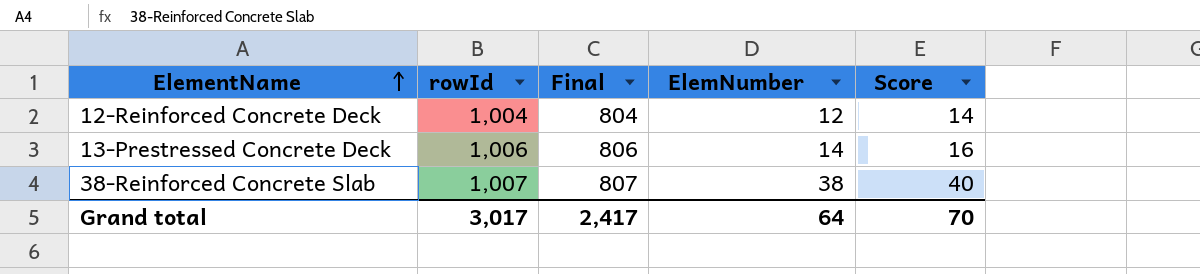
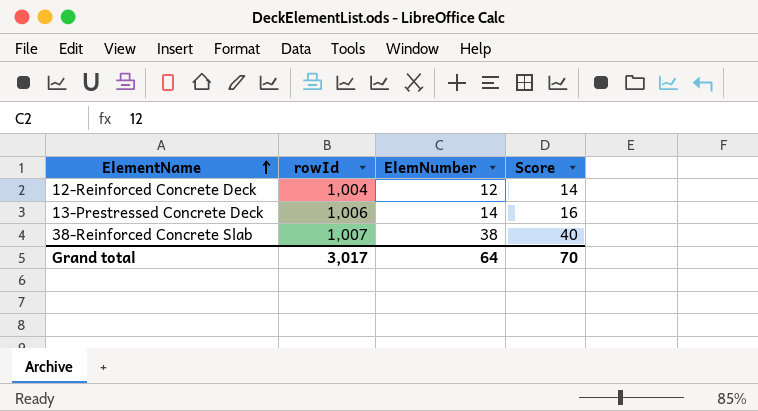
column Final | formula: [rowId] - 200 -> none

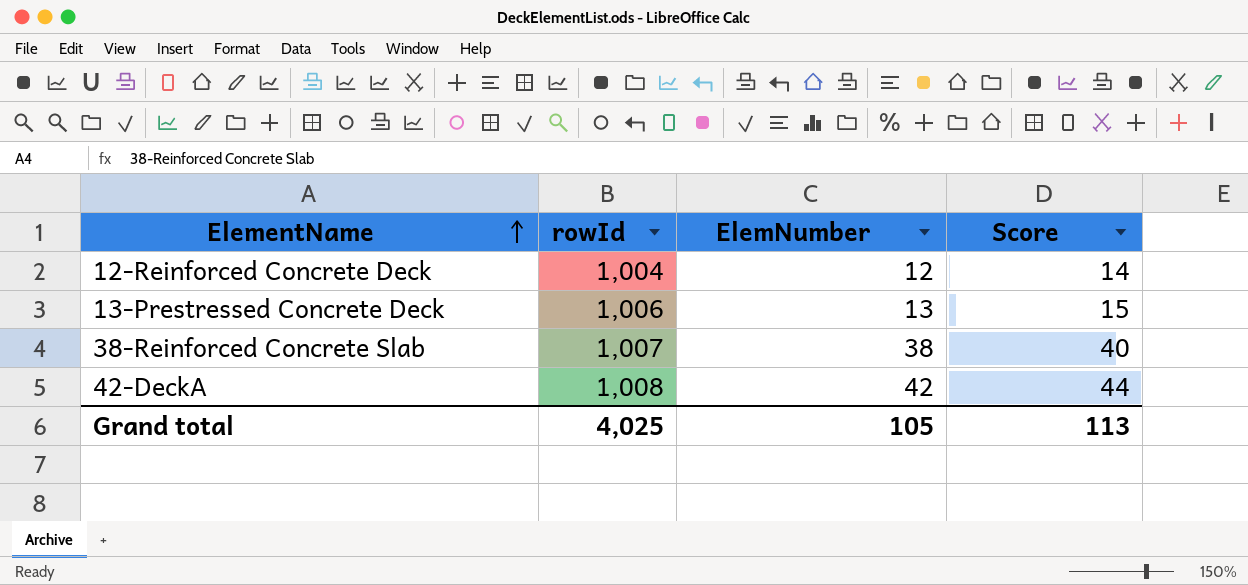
13-Prestressed Concrete Deck | ElemNumber: 14 -> 13
13-Prestressed Concrete Deck | Score: 16 -> 15
row 42-DeckA: none -> 1,008 | 42 | 44
Grand total | rowId: 3,017 -> 4,025
Grand total | ElemNumber: 64 -> 105
Grand total | Score: 70 -> 113

